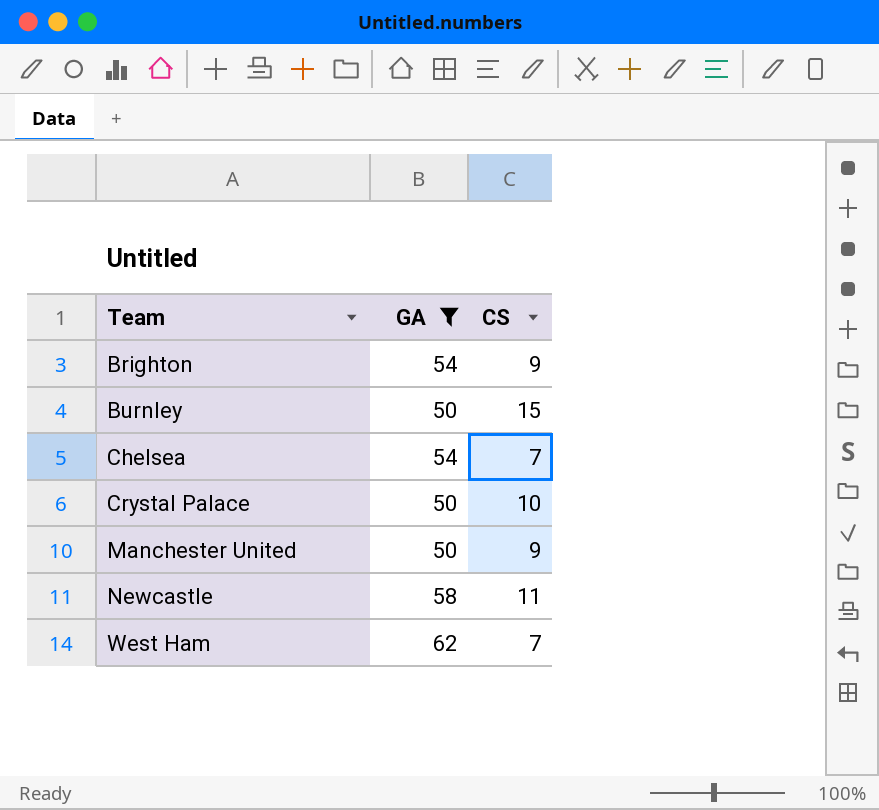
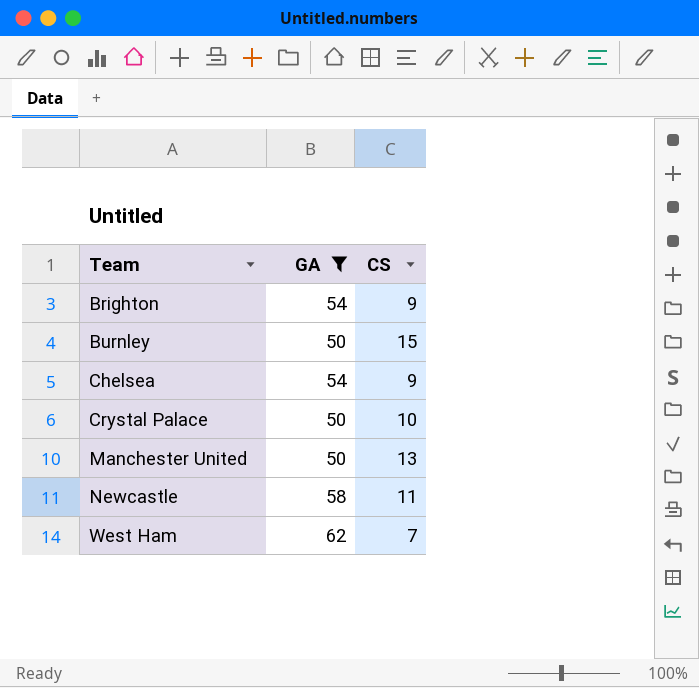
Chelsea | CS: 7 -> 9
Manchester United | CS: 9 -> 13

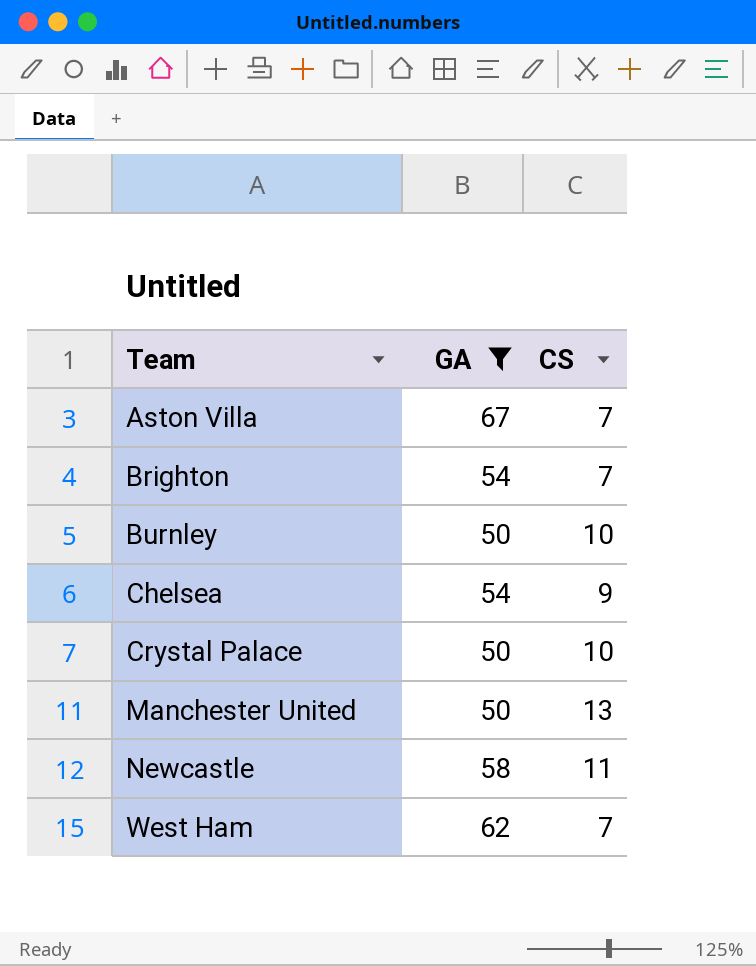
row Aston Villa: none -> 67 | 7
Brighton | CS: 9 -> 7
Burnley | CS: 15 -> 10

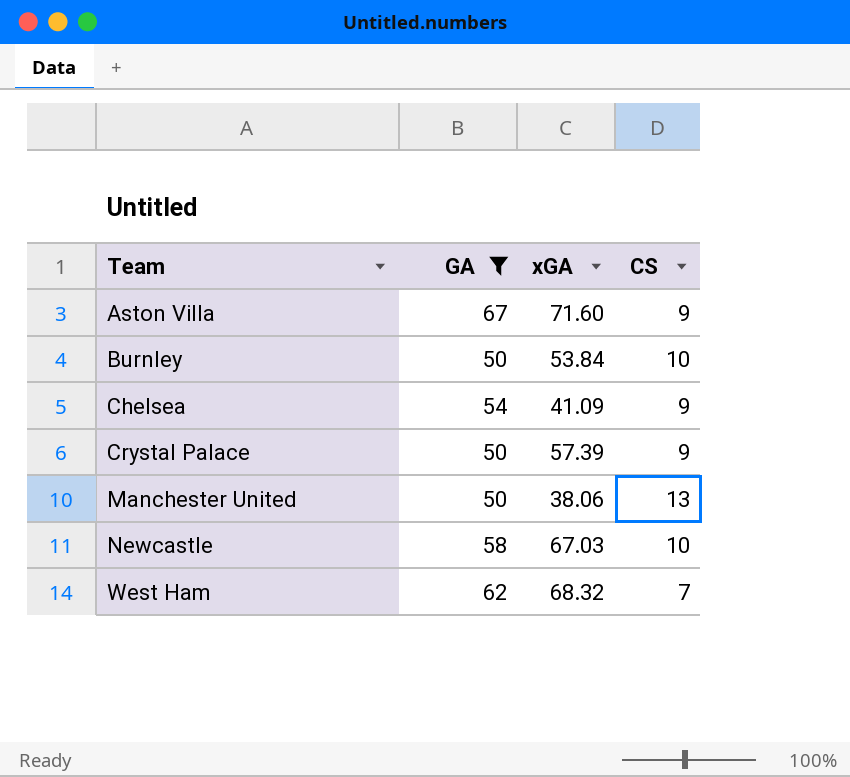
column xGA | position: none -> 3
row Brighton: 54 | 7 -> none
Aston Villa | CS: 7 -> 9
Crystal Palace | CS: 10 -> 9
Newcastle | CS: 11 -> 10

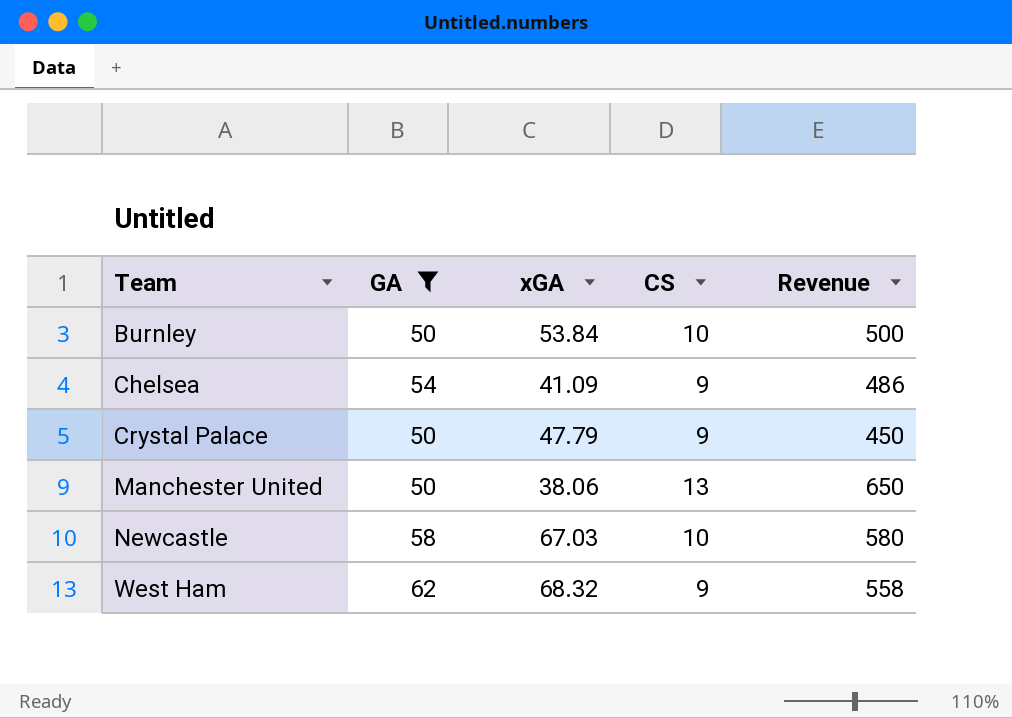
column Revenue | formula: none -> [GA] * [CS]
row Aston Villa: 67 | 71.60 | 9 -> none
Crystal Palace | xGA: 57.39 -> 47.79
West Ham | CS: 7 -> 9

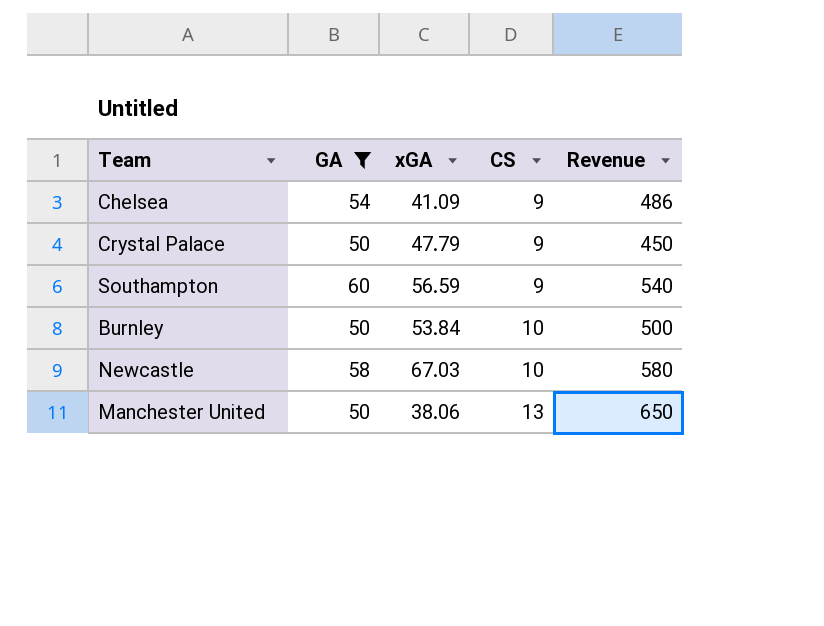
row order: Team ascending -> CS ascending
row West Ham: 62 | 68.32 | 9 | 558 -> none
row Southampton: none -> 60 | 56.59 | 9 | 540

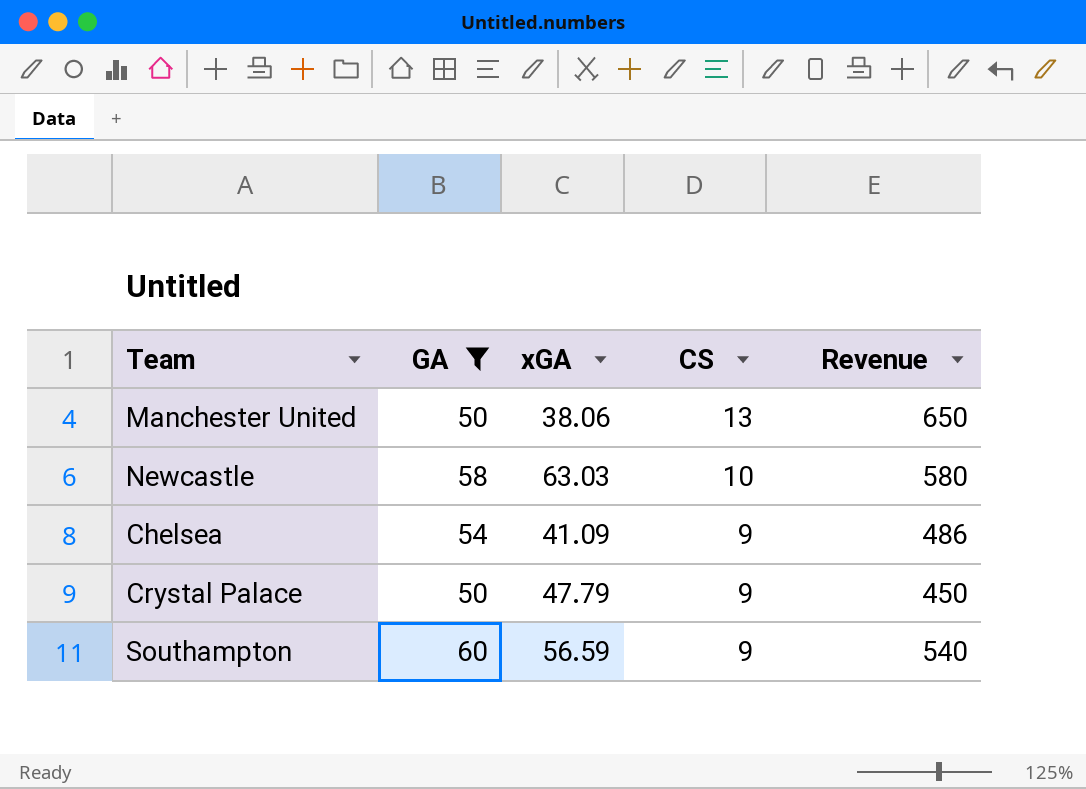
row order: CS ascending -> CS descending
row Burnley: 50 | 53.84 | 10 | 500 -> none
Newcastle | xGA: 67.03 -> 63.03

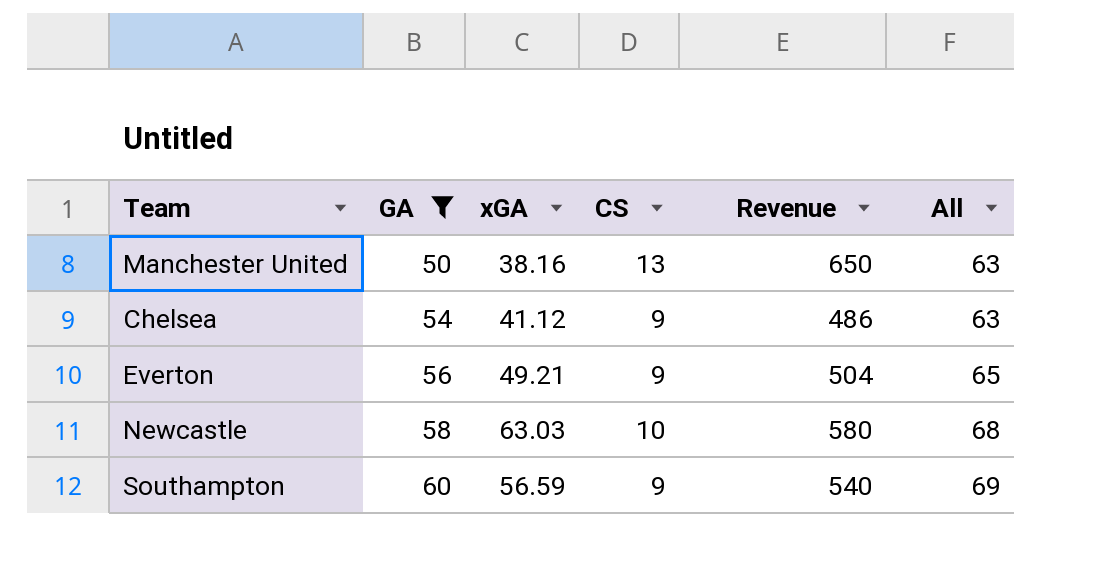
row order: CS descending -> GA ascending
column All | formula: none -> [GA] + [CS]
row Crystal Palace: 50 | 47.79 | 9 | 450 -> none
Manchester United | xGA: 38.06 -> 38.16
Chelsea | xGA: 41.09 -> 41.12
row Everton: none -> 56 | 49.21 | 9 | 504 | 65

